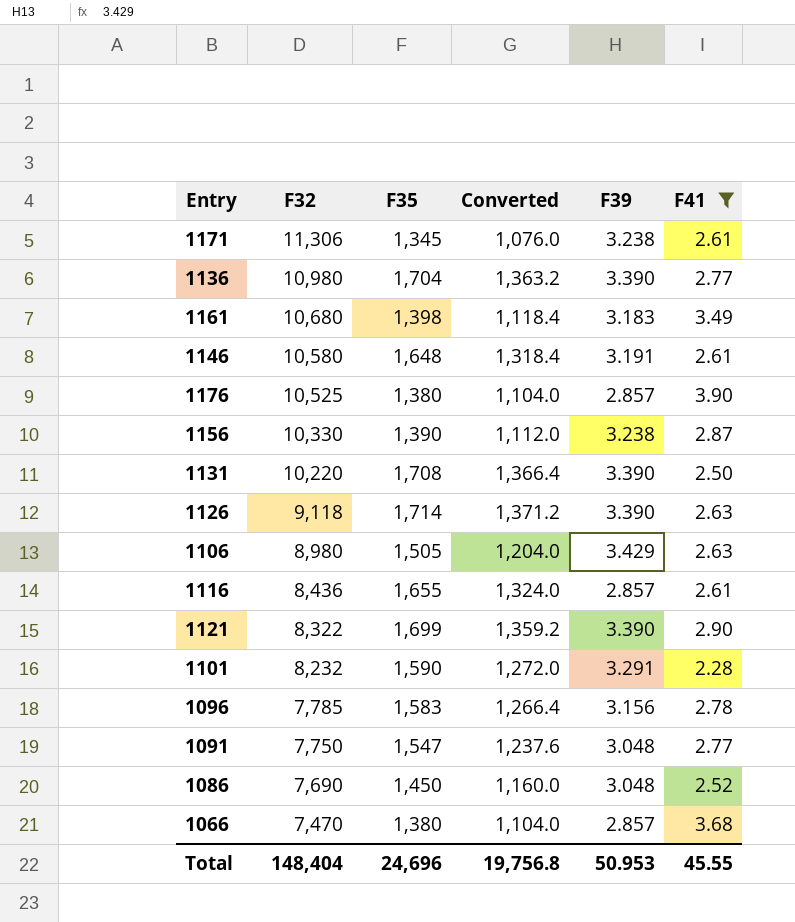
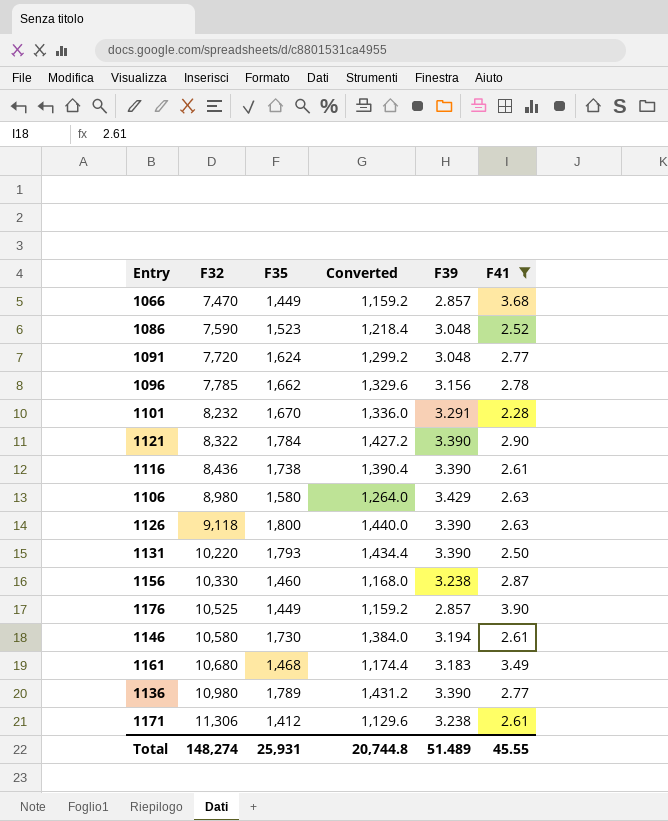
row order: F32 descending -> F32 ascending
1066 | F35: 1,380 -> 1,449
1066 | Converted: 1,104.0 -> 1,159.2
1086 | F32: 7,690 -> 7,590
1086 | F35: 1,450 -> 1,523
1086 | Converted: 1,160.0 -> 1,218.4
1091 | F32: 7,750 -> 7,720
1091 | F35: 1,547 -> 1,624
1091 | Converted: 1,237.6 -> 1,299.2
1096 | F35: 1,583 -> 1,662
1096 | Converted: 1,266.4 -> 1,329.6
1101 | F35: 1,590 -> 1,670
1101 | Converted: 1,272.0 -> 1,336.0
1121 | F35: 1,699 -> 1,784
1121 | Converted: 1,359.2 -> 1,427.2
1116 | F35: 1,655 -> 1,738
1116 | Converted: 1,324.0 -> 1,390.4
1116 | F39: 2.857 -> 3.390
1106 | F35: 1,505 -> 1,580
1106 | Converted: 1,204.0 -> 1,264.0
1126 | F35: 1,714 -> 1,800
1126 | Converted: 1,371.2 -> 1,440.0
1131 | F35: 1,708 -> 1,793
1131 | Converted: 1,366.4 -> 1,434.4
1156 | F35: 1,390 -> 1,460
1156 | Converted: 1,112.0 -> 1,168.0
1176 | F35: 1,380 -> 1,449
1176 | Converted: 1,104.0 -> 1,159.2
1146 | F35: 1,648 -> 1,730
1146 | Converted: 1,318.4 -> 1,384.0
1146 | F39: 3.191 -> 3.194
1161 | F35: 1,398 -> 1,468
1161 | Converted: 1,118.4 -> 1,174.4
1136 | F35: 1,704 -> 1,789
1136 | Converted: 1,363.2 -> 1,431.2
1171 | F35: 1,345 -> 1,412
1171 | Converted: 1,076.0 -> 1,129.6
Total | F32: 148,404 -> 148,274
Total | F35: 24,696 -> 25,931
Total | Converted: 19,756.8 -> 20,744.8
Total | F39: 50.953 -> 51.489

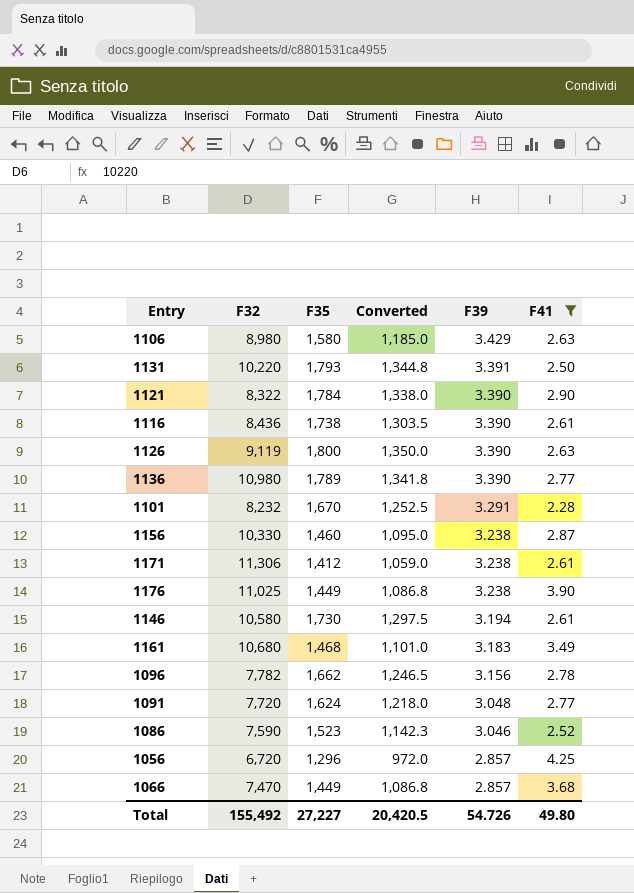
row order: F32 ascending -> F39 descending
column Converted | formula: [F35] * 0.8 -> [F35] * 0.75
1131 | F39: 3.390 -> 3.391
1126 | F32: 9,118 -> 9,119
1176 | F32: 10,525 -> 11,025
1176 | F39: 2.857 -> 3.238
1096 | F32: 7,785 -> 7,782
1086 | F39: 3.048 -> 3.046
row 1056: none -> 6,720 | 1,296 | 972.0 | 2.857 | 4.25
Total | F32: 148,274 -> 155,492
Total | F35: 25,931 -> 27,227
Total | Converted: 20,744.8 -> 20,420.5
Total | F39: 51.489 -> 54.726
Total | F41: 45.55 -> 49.80

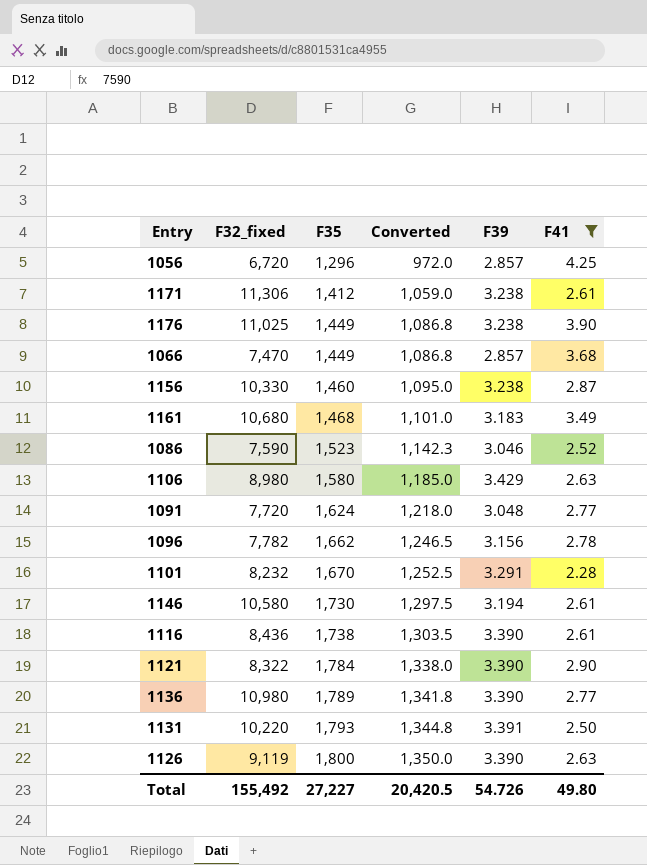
row order: F39 descending -> F35 ascending
column name: F32 -> F32_fixed

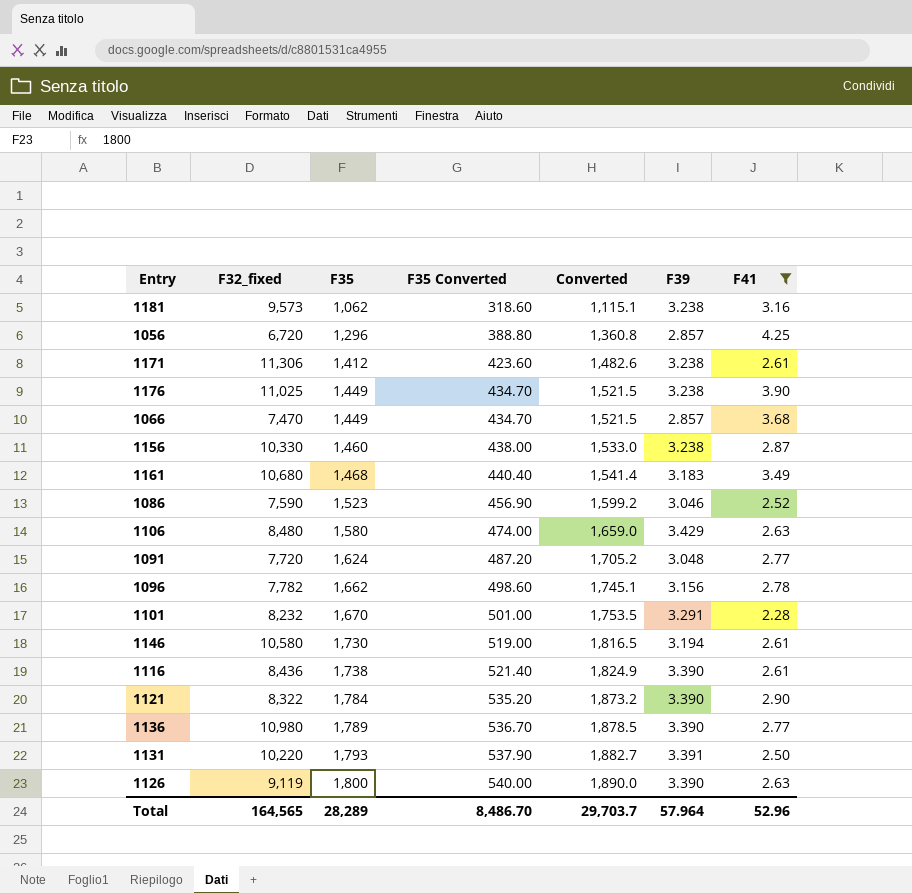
column F35 Converted | formula: none -> [F35] * 0.3
column Converted | formula: [F35] * 0.75 -> [F35] * 1.05
row 1181: none -> 9,573 | 1,062 | 318.60 | 1,115.1 | 3.238 | 3.16
1106 | F32_fixed: 8,980 -> 8,480
Total | F32_fixed: 155,492 -> 164,565
Total | F35: 27,227 -> 28,289
Total | Converted: 20,420.5 -> 29,703.7
Total | F39: 54.726 -> 57.964
Total | F41: 49.80 -> 52.96

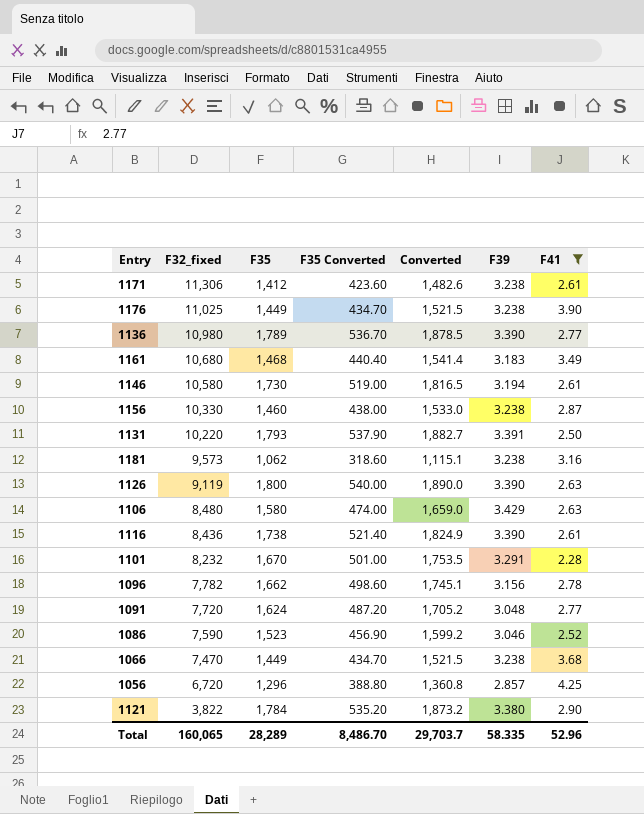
row order: F35 ascending -> F32_fixed descending
1066 | F39: 2.857 -> 3.238
1121 | F32_fixed: 8,322 -> 3,822
1121 | F39: 3.390 -> 3.380
Total | F32_fixed: 164,565 -> 160,065
Total | F39: 57.964 -> 58.335

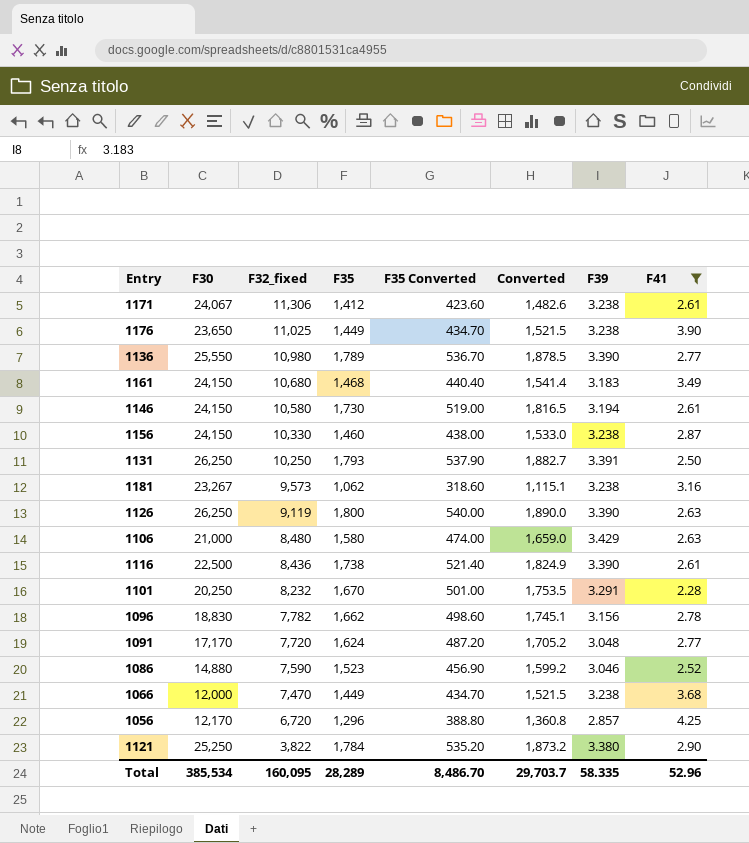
column F30 | position: none -> 2
1131 | F32_fixed: 10,220 -> 10,250
Total | F32_fixed: 160,065 -> 160,095

